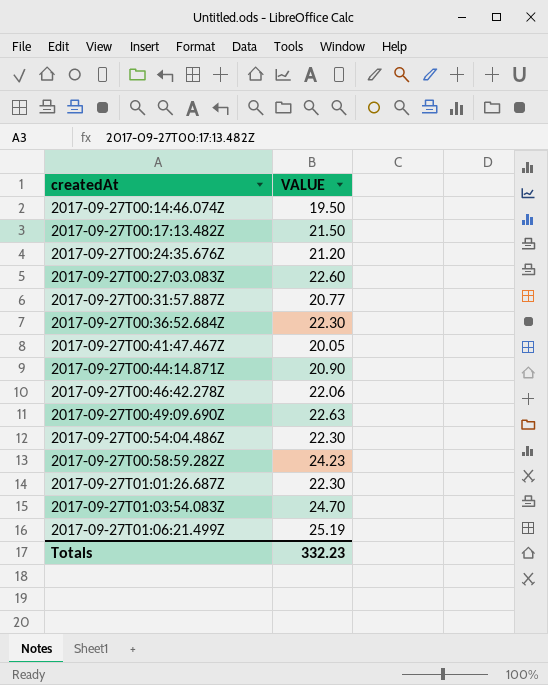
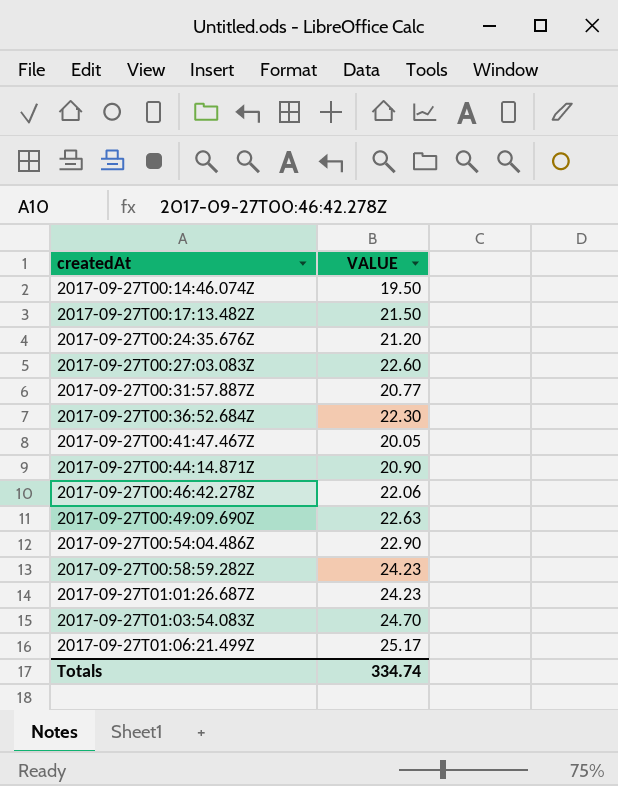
2017-09-27T00:54:04.486Z | VALUE: 22.30 -> 22.90
2017-09-27T01:01:26.687Z | VALUE: 22.30 -> 24.23
2017-09-27T01:06:21.499Z | VALUE: 25.19 -> 25.17
Totals | VALUE: 332.23 -> 334.74

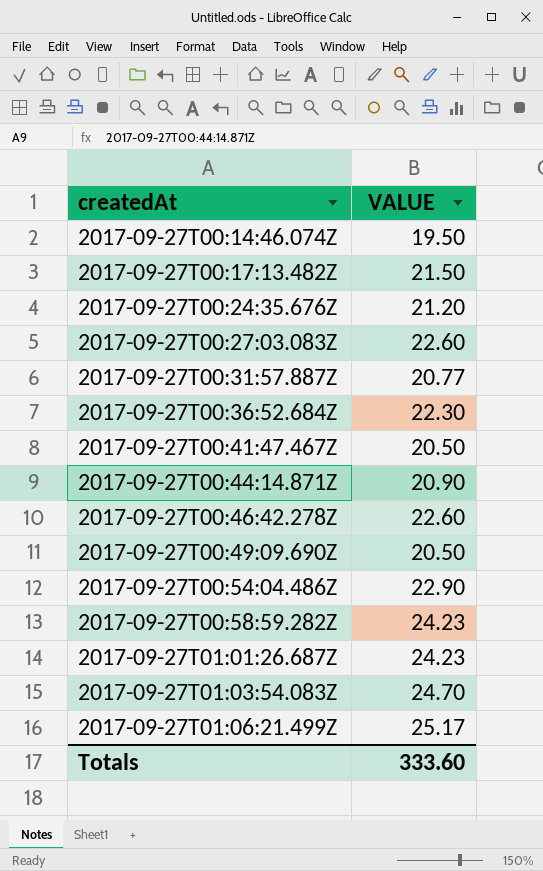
2017-09-27T00:41:47.467Z | VALUE: 20.05 -> 20.50
2017-09-27T00:46:42.278Z | VALUE: 22.06 -> 22.60
2017-09-27T00:49:09.690Z | VALUE: 22.63 -> 20.50
Totals | VALUE: 334.74 -> 333.60

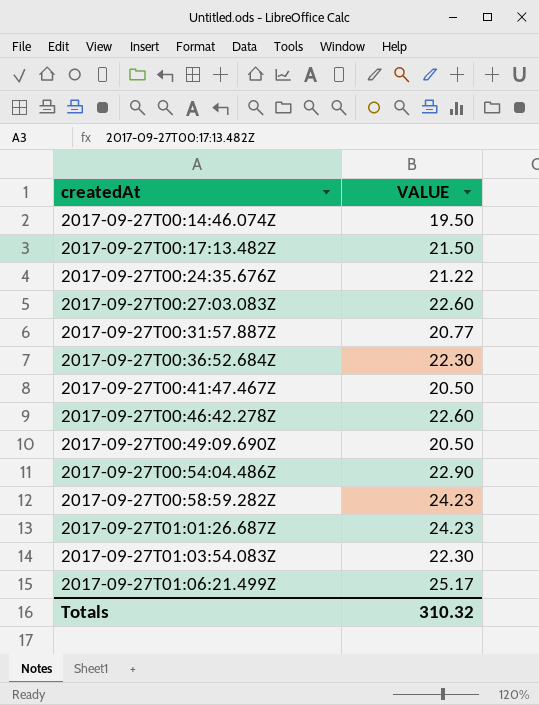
row 2017-09-27T00:44:14.871Z: 20.90 -> none
2017-09-27T00:24:35.676Z | VALUE: 21.20 -> 21.22
2017-09-27T01:03:54.083Z | VALUE: 24.70 -> 22.30
Totals | VALUE: 333.60 -> 310.32

